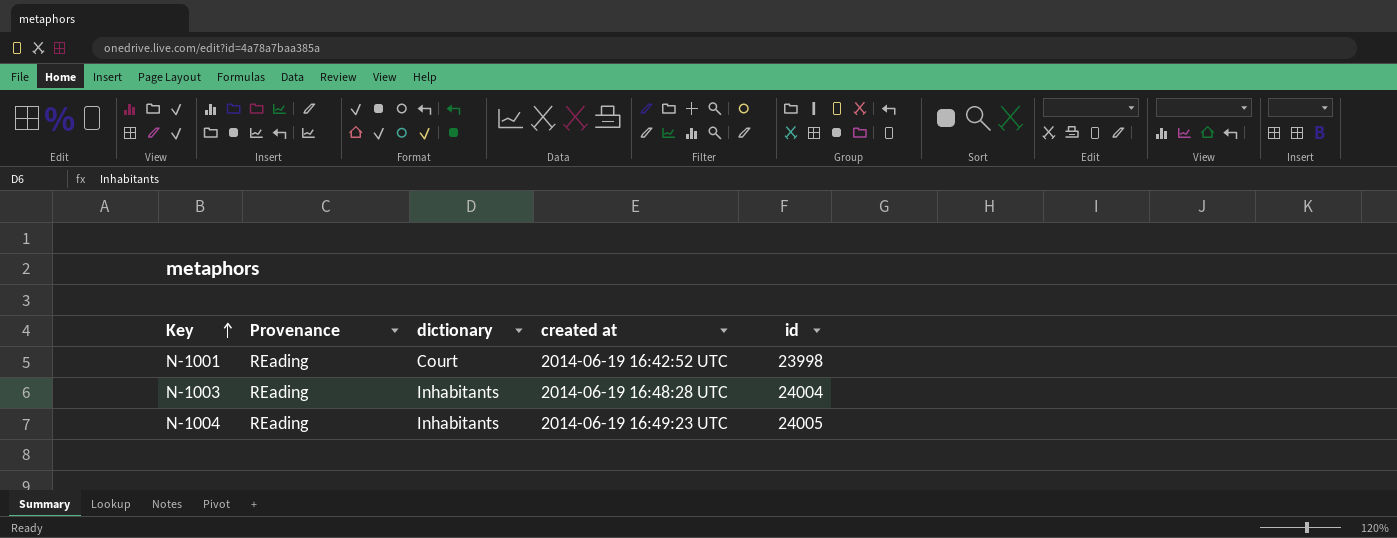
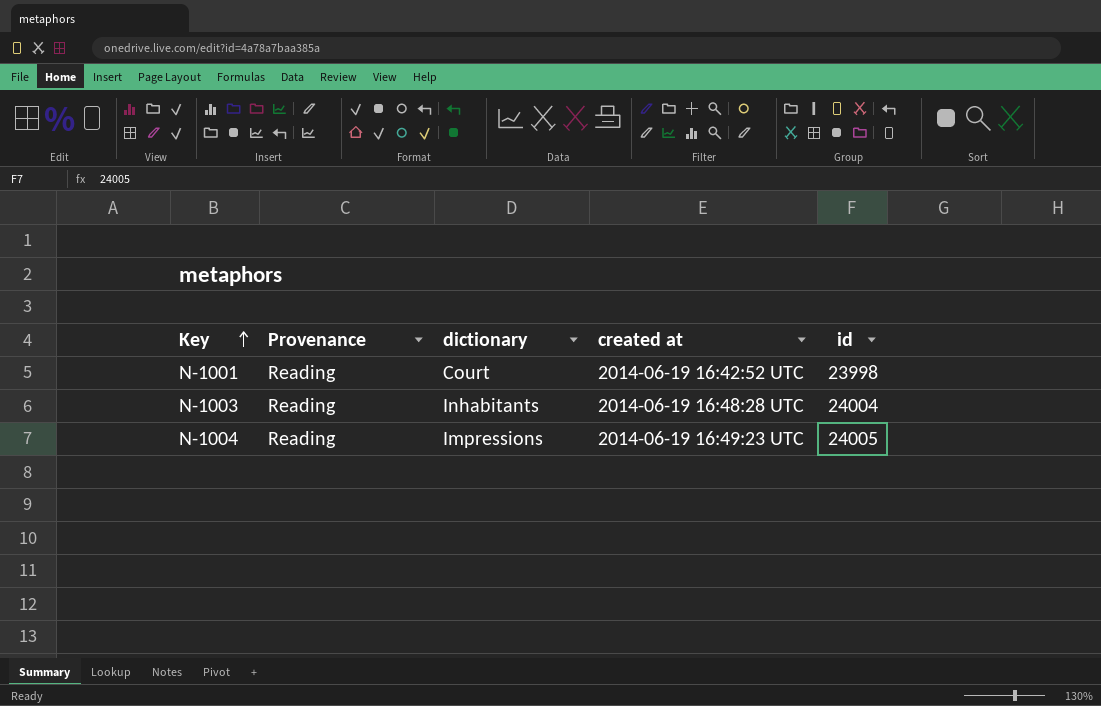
N-1001 | Provenance: REading -> Reading
N-1003 | Provenance: REading -> Reading
N-1004 | Provenance: REading -> Reading
N-1004 | dictionary: Inhabitants -> Impressions

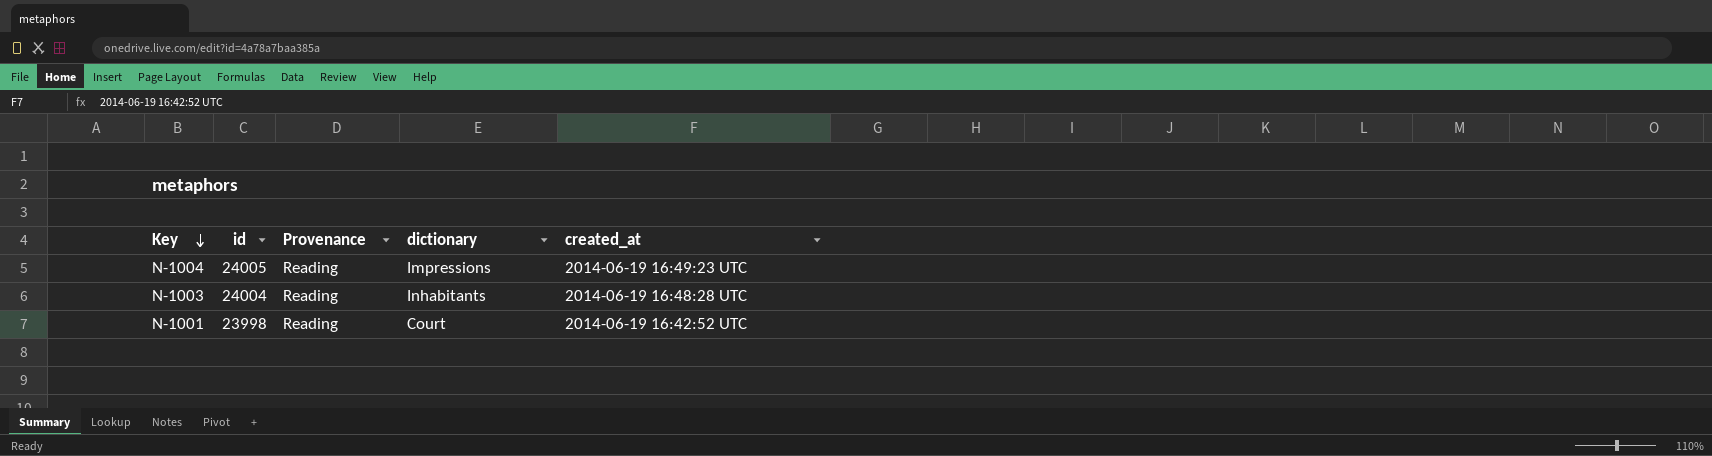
row order: Key ascending -> Key descending
column id | position: 5 -> 2
column name: created at -> created_at

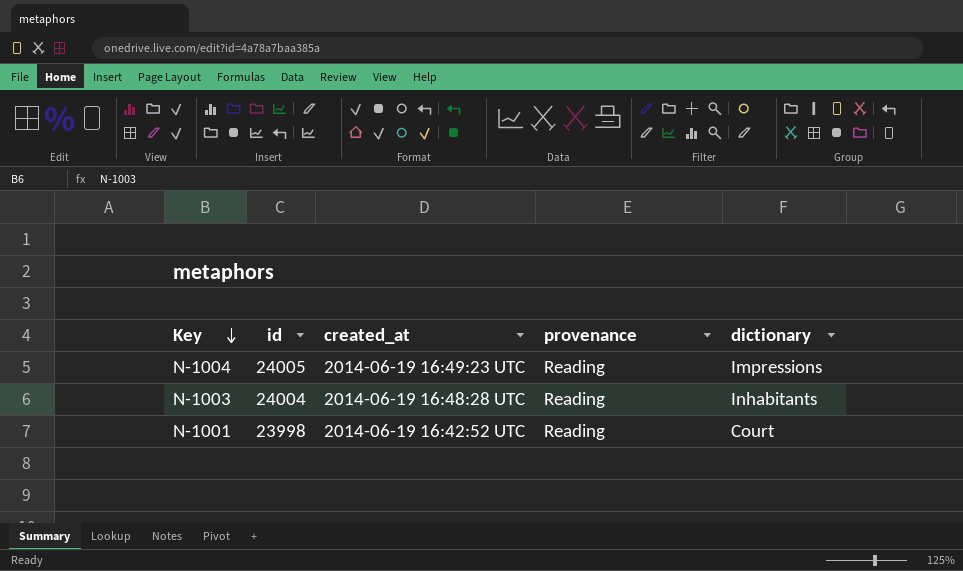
column created_at | position: 5 -> 3
column name: Provenance -> provenance

